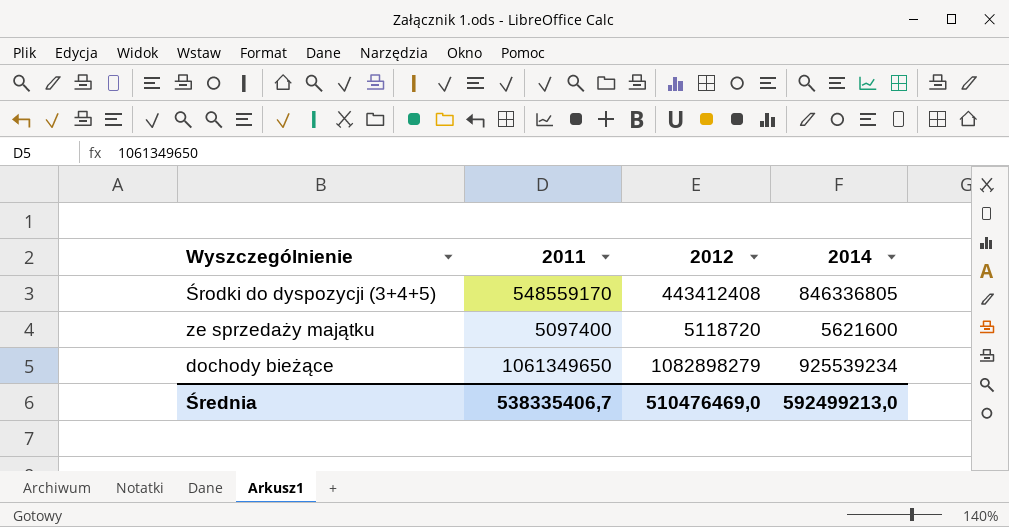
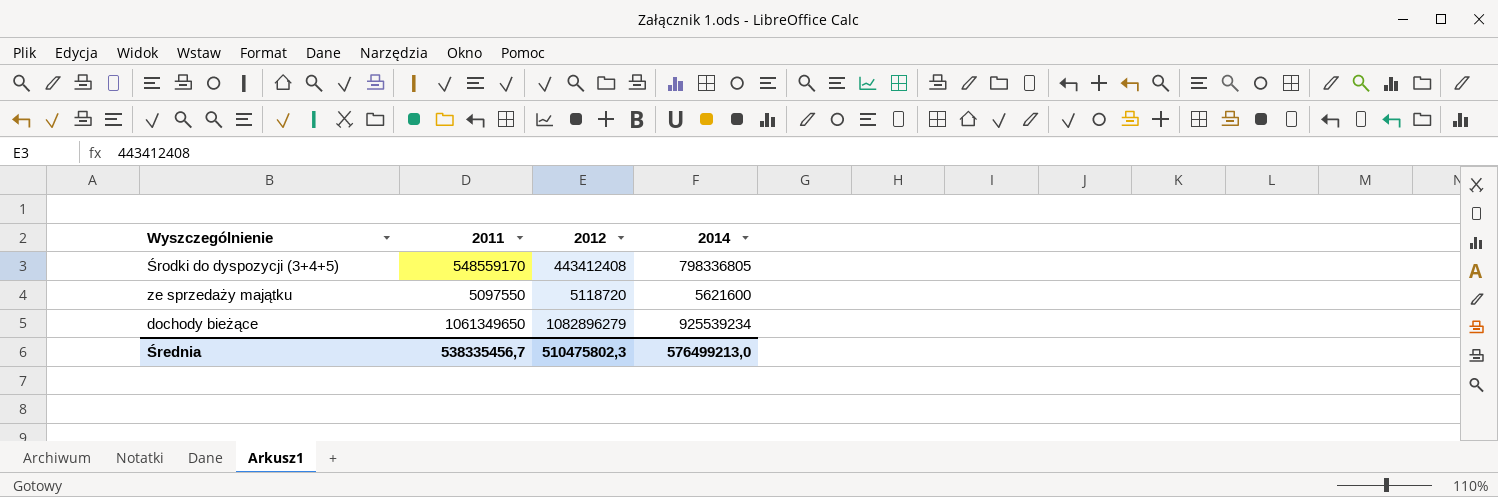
Środki do dyspozycji (3+4+5) | 2014: 846336805 -> 798336805
ze sprzedaży majątku | 2011: 5097400 -> 5097550
dochody bieżące | 2012: 1082898279 -> 1082896279
Średnia | 2011: 538335406,7 -> 538335456,7
Średnia | 2012: 510476469,0 -> 510475802,3
Średnia | 2014: 592499213,0 -> 576499213,0

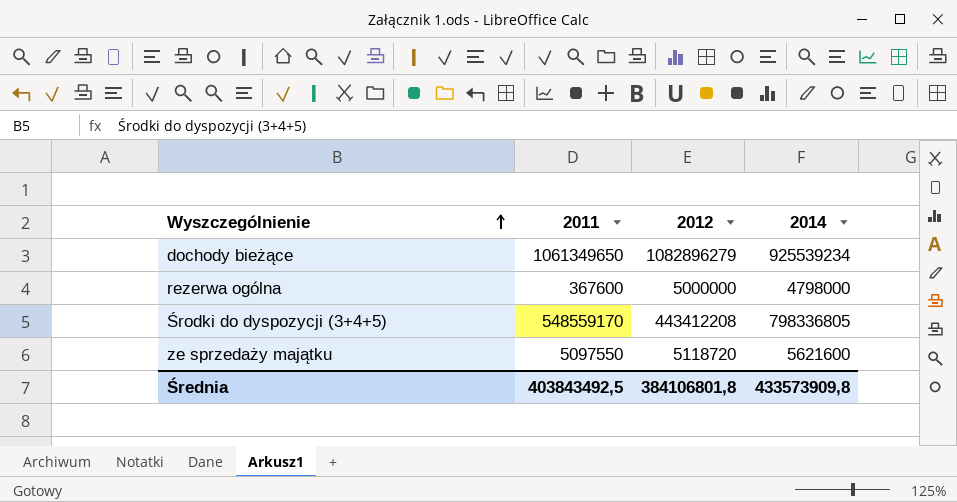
row order: none -> Wyszczególnienie ascending
row rezerwa ogólna: none -> 367600 | 5000000 | 4798000
Środki do dyspozycji (3+4+5) | 2012: 443412408 -> 443412208
Średnia | 2011: 538335456,7 -> 403843492,5
Średnia | 2012: 510475802,3 -> 384106801,8
Średnia | 2014: 576499213,0 -> 433573909,8

